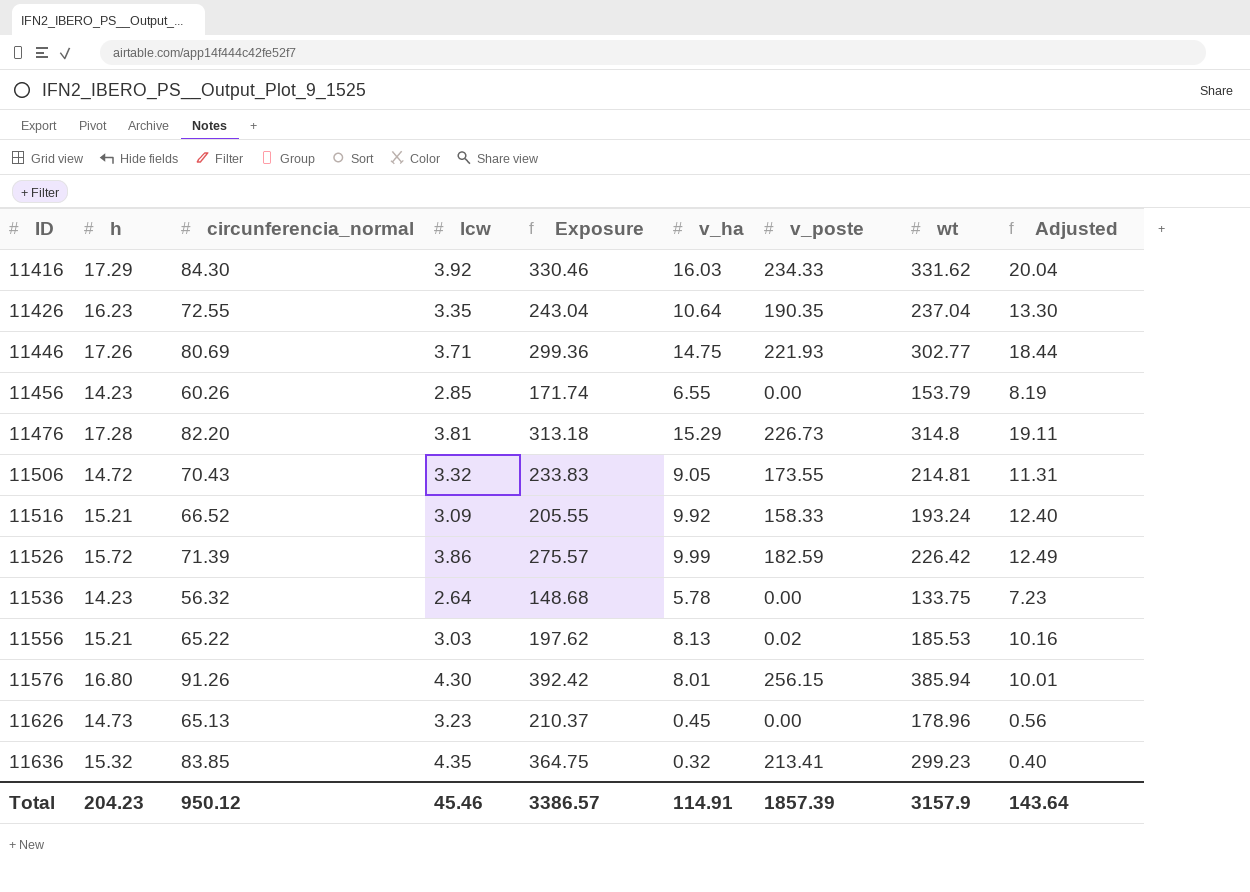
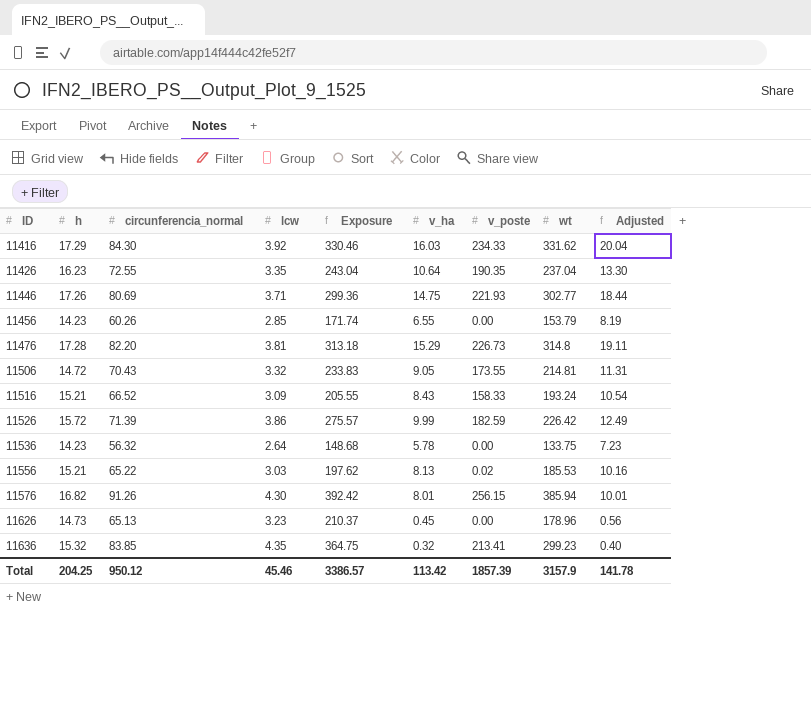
11516 | v_ha: 9.92 -> 8.43
11516 | Adjusted: 12.40 -> 10.54
11576 | h: 16.80 -> 16.82
Total | h: 204.23 -> 204.25
Total | v_ha: 114.91 -> 113.42
Total | Adjusted: 143.64 -> 141.78

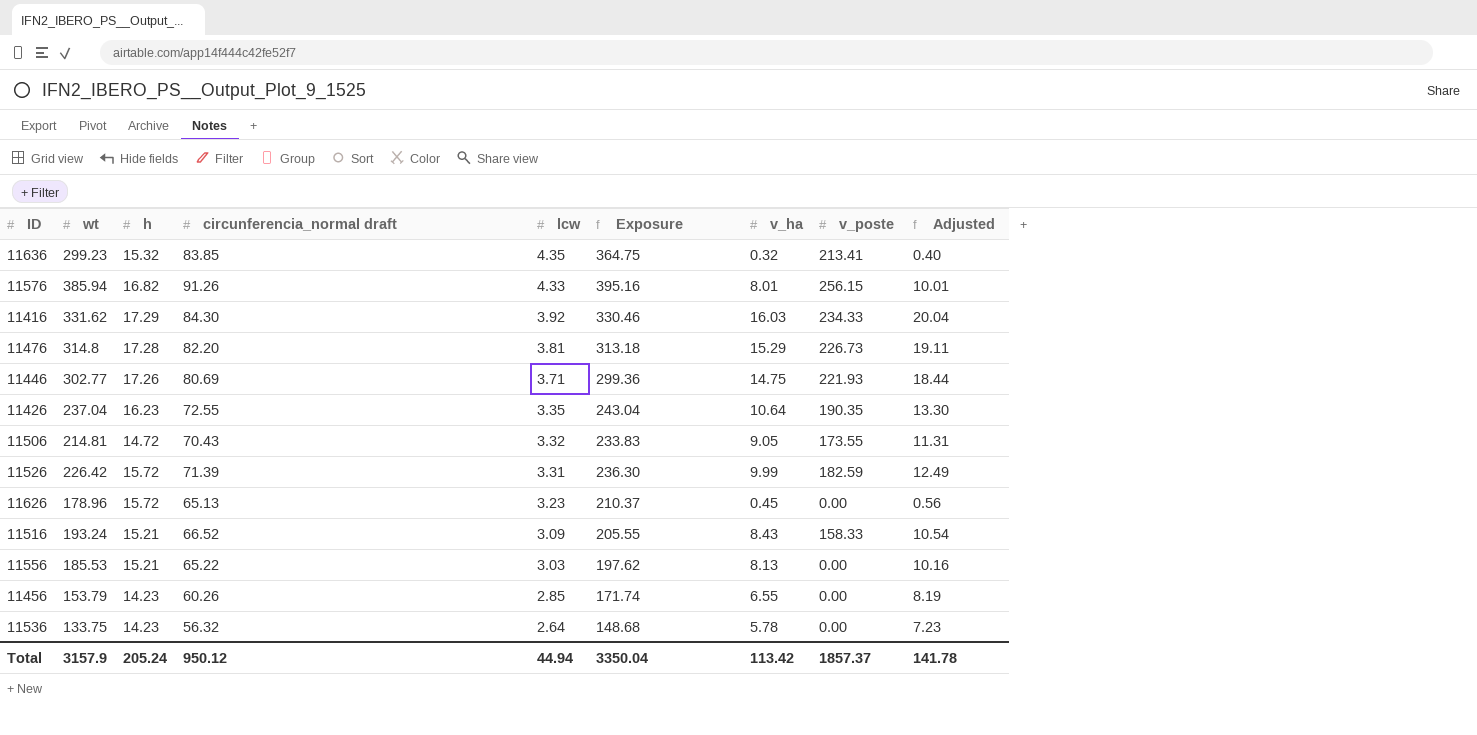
row order: ID ascending -> lcw descending
column wt | position: 8 -> 2
column name: circunferencia_normal -> circunferencia_normal draft
11576 | lcw: 4.30 -> 4.33
11576 | Exposure: 392.42 -> 395.16
11526 | lcw: 3.86 -> 3.31
11526 | Exposure: 275.57 -> 236.30
11626 | h: 14.73 -> 15.72
11556 | v_poste: 0.02 -> 0.00
Total | h: 204.25 -> 205.24
Total | lcw: 45.46 -> 44.94
Total | Exposure: 3386.57 -> 3350.04
Total | v_poste: 1857.39 -> 1857.37

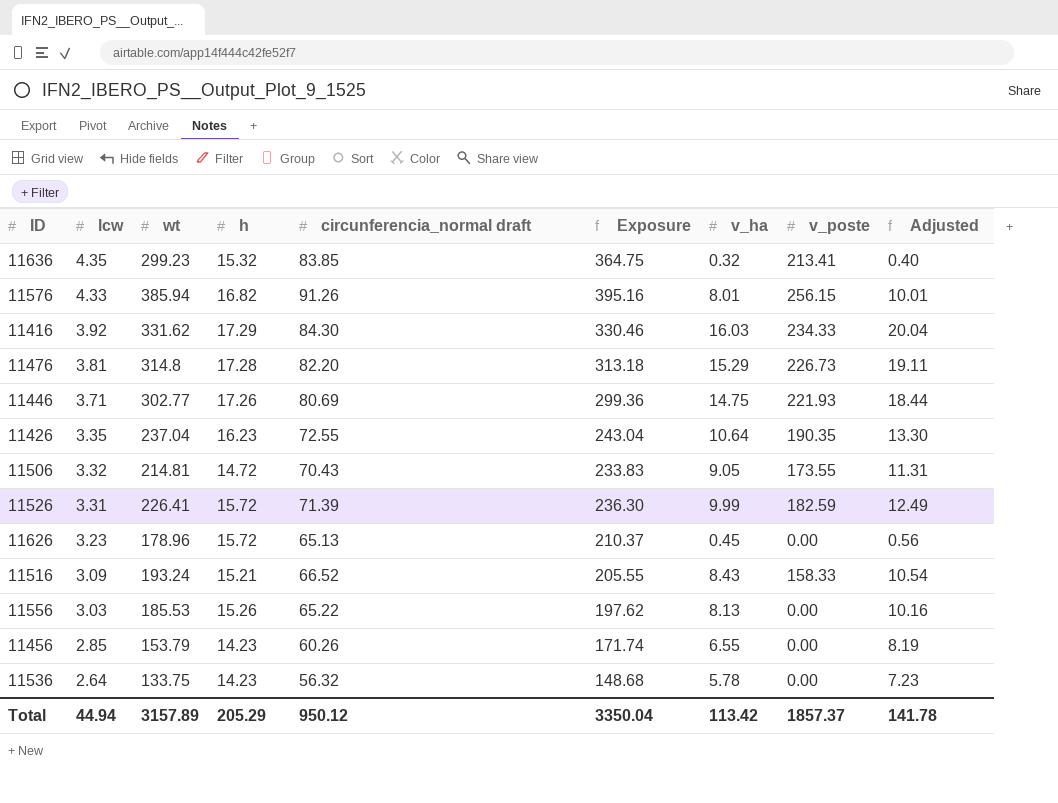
column lcw | position: 5 -> 2
11526 | wt: 226.42 -> 226.41
11556 | h: 15.21 -> 15.26
Total | wt: 3157.9 -> 3157.89
Total | h: 205.24 -> 205.29

